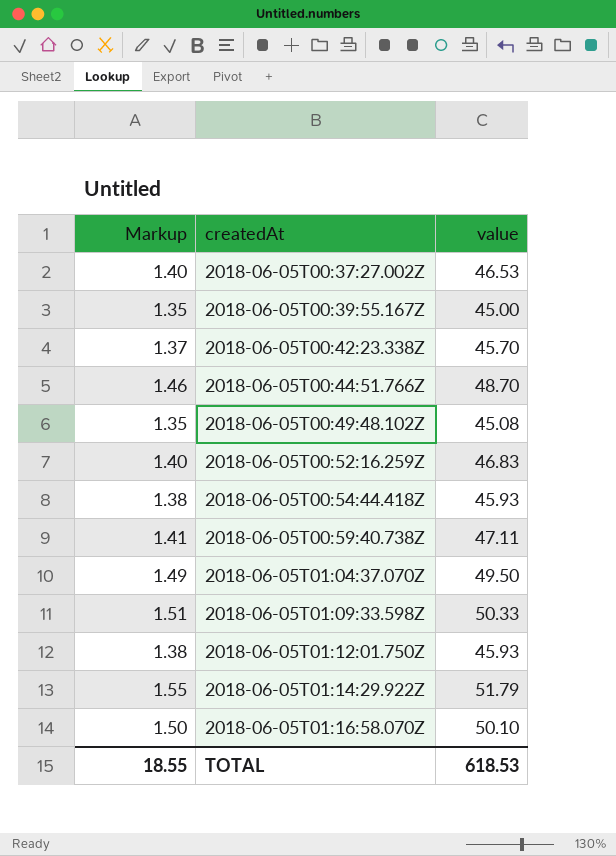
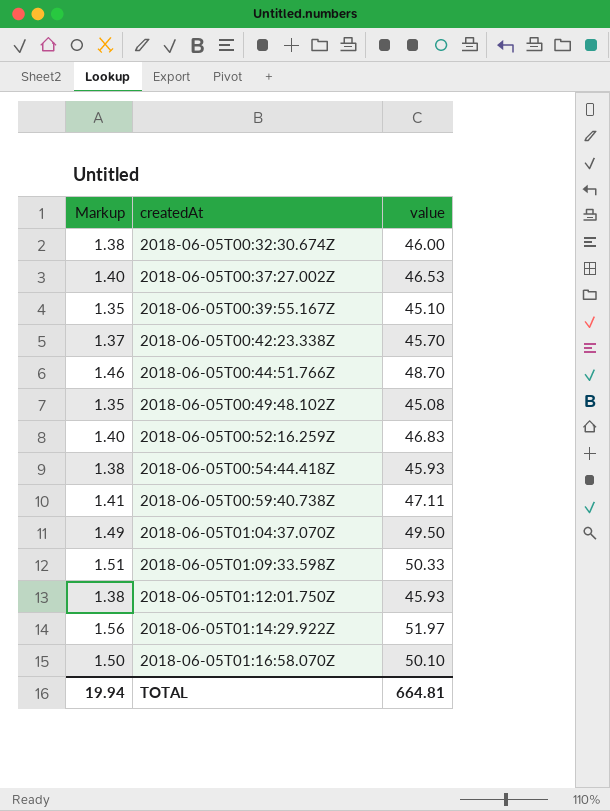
row 2018-06-05T00:32:30.674Z: none -> 1.38 | 46.00
2018-06-05T00:39:55.167Z | value: 45.00 -> 45.10
2018-06-05T01:14:29.922Z | Markup: 1.55 -> 1.56
2018-06-05T01:14:29.922Z | value: 51.79 -> 51.97
TOTAL | Markup: 18.55 -> 19.94
TOTAL | value: 618.53 -> 664.81

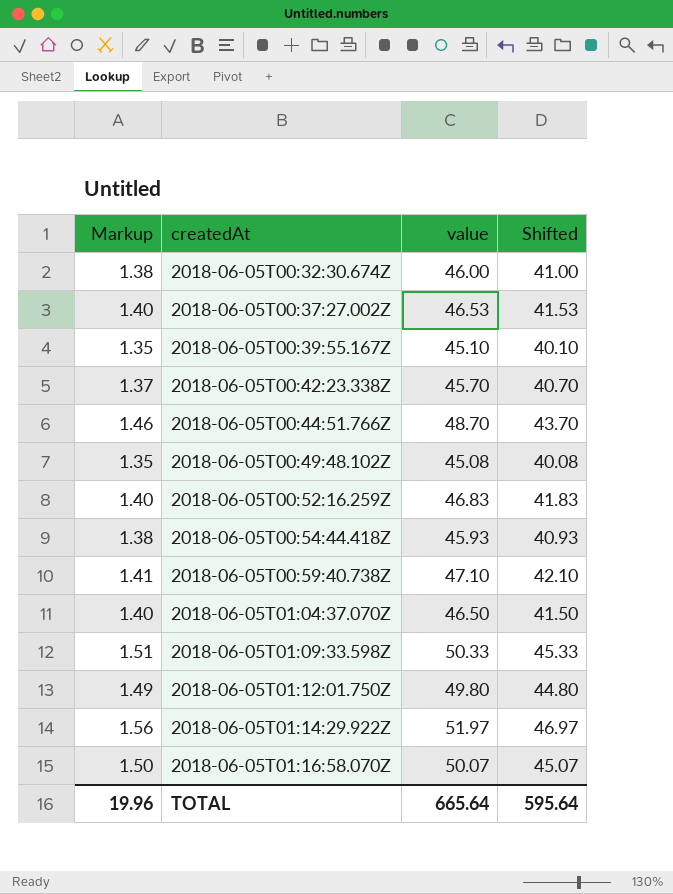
column Shifted | formula: none -> [value] - 5
2018-06-05T00:59:40.738Z | value: 47.11 -> 47.10
2018-06-05T01:04:37.070Z | Markup: 1.49 -> 1.40
2018-06-05T01:04:37.070Z | value: 49.50 -> 46.50
2018-06-05T01:12:01.750Z | Markup: 1.38 -> 1.49
2018-06-05T01:12:01.750Z | value: 45.93 -> 49.80
2018-06-05T01:16:58.070Z | value: 50.10 -> 50.07
TOTAL | Markup: 19.94 -> 19.96
TOTAL | value: 664.81 -> 665.64

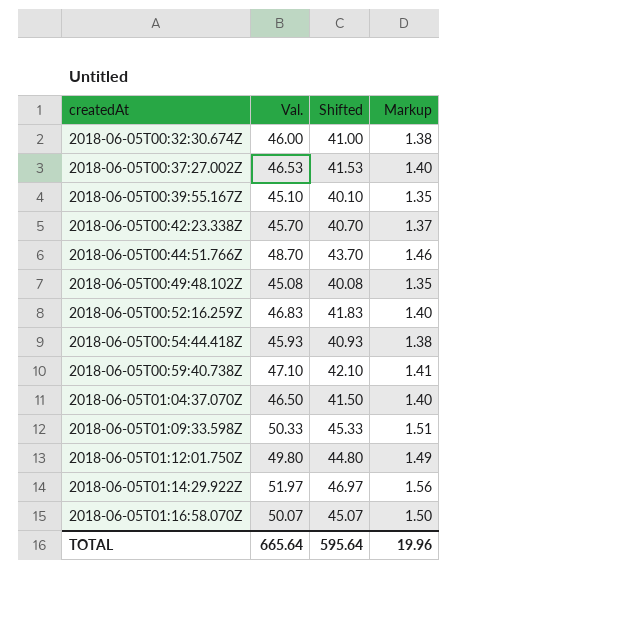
column name: value -> Val.
column Markup | position: 1 -> 4

